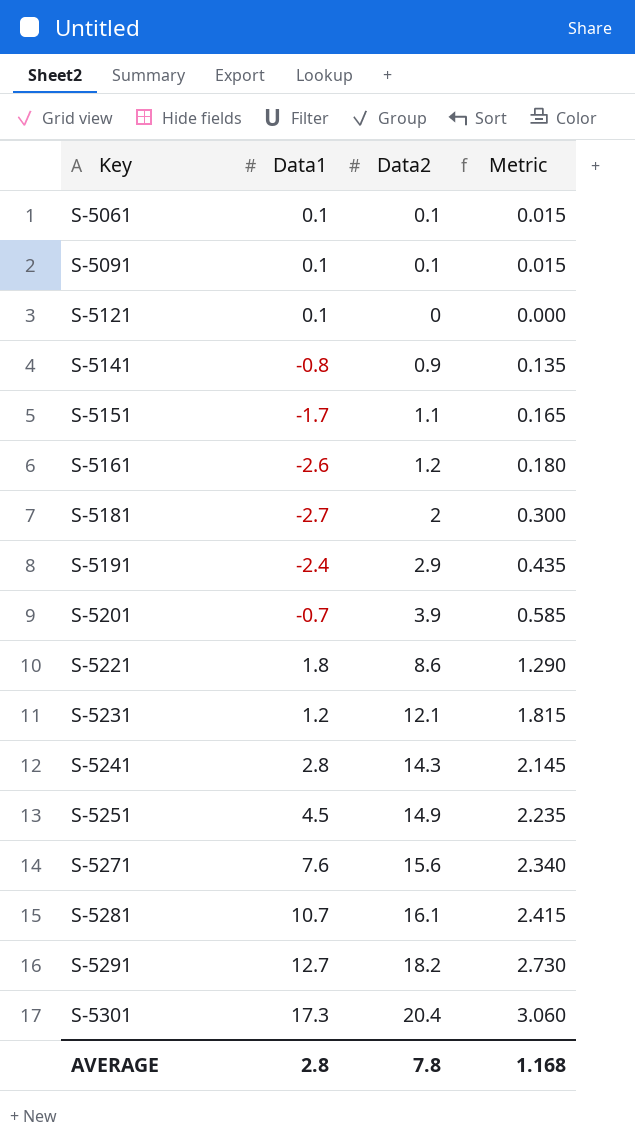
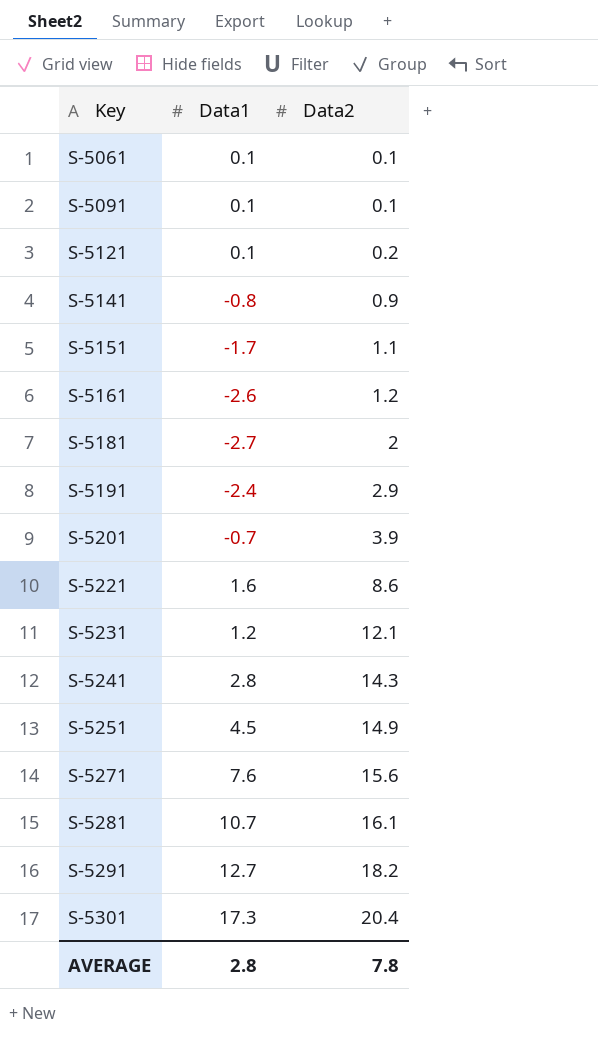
column Metric | formula: [Data2] * 0.15 -> none
S-5121 | Data2: 0 -> 0.2
S-5221 | Data1: 1.8 -> 1.6

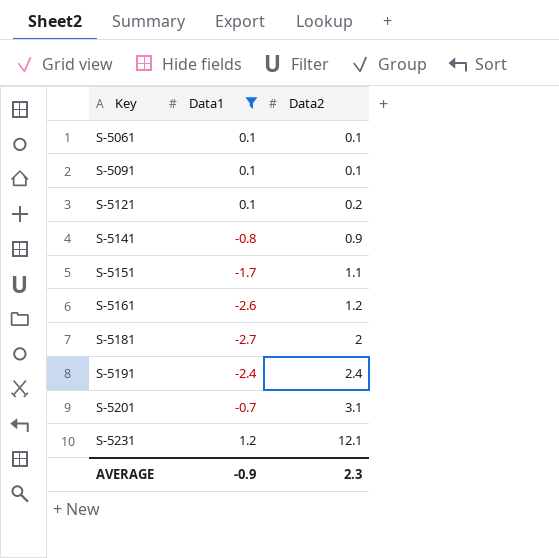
filter: none -> Data1 <= 1.2
S-5191 | Data2: 2.9 -> 2.4
S-5201 | Data2: 3.9 -> 3.1
AVERAGE | Data1: 2.8 -> -0.9
AVERAGE | Data2: 7.8 -> 2.3

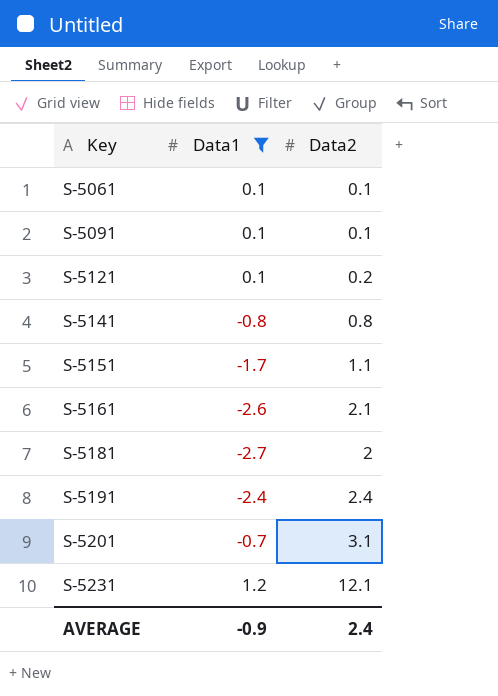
S-5141 | Data2: 0.9 -> 0.8
S-5161 | Data2: 1.2 -> 2.1
AVERAGE | Data2: 2.3 -> 2.4

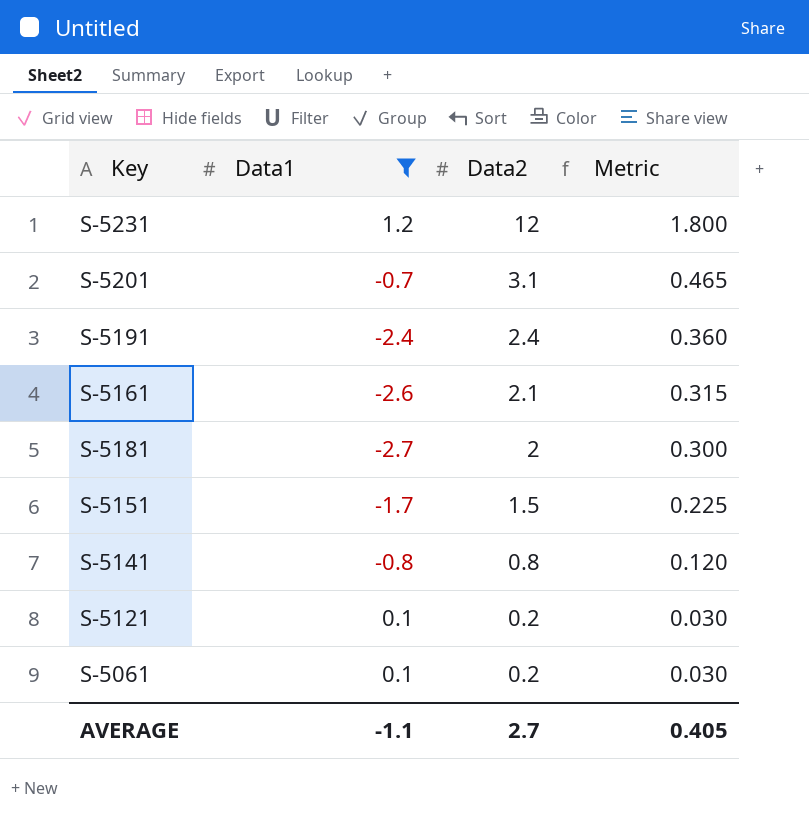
row order: Key ascending -> Data2 descending
column Metric | formula: none -> [Data2] * 0.15
row S-5091: 0.1 | 0.1 -> none
S-5231 | Data2: 12.1 -> 12
S-5151 | Data2: 1.1 -> 1.5
S-5061 | Data2: 0.1 -> 0.2
AVERAGE | Data1: -0.9 -> -1.1
AVERAGE | Data2: 2.4 -> 2.7

